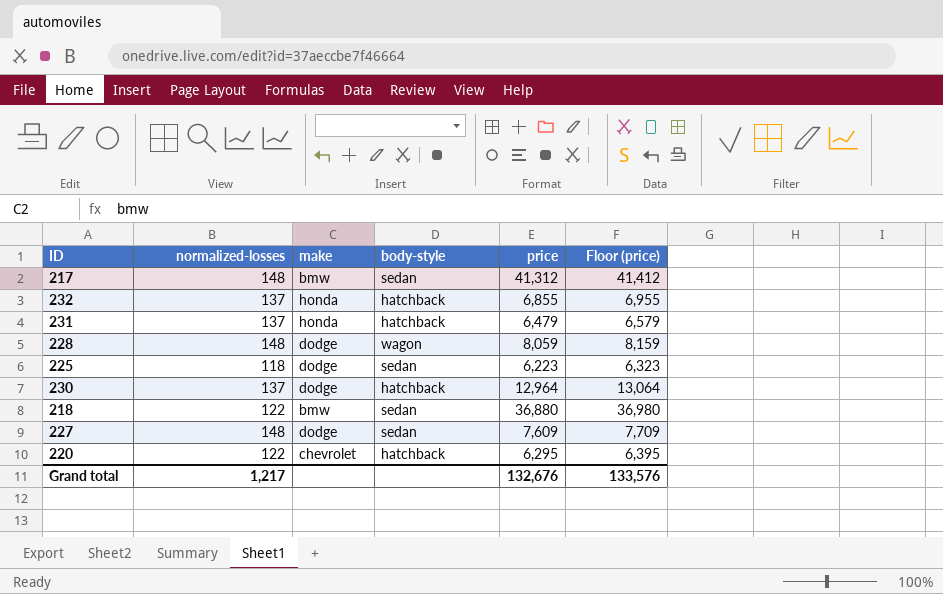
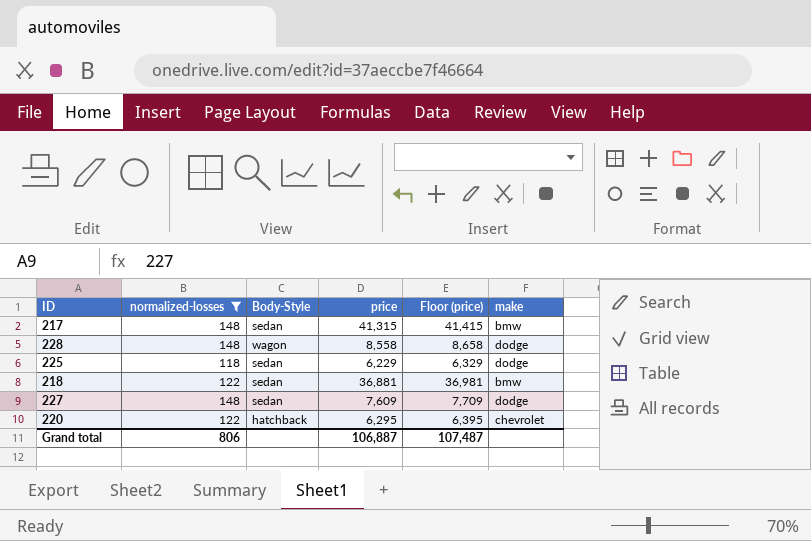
filter: none -> normalized-losses != 137
column name: body-style -> Body-Style
column make | position: 3 -> 6
217 | price: 41,312 -> 41,315
217 | Floor (price): 41,412 -> 41,415
228 | price: 8,059 -> 8,558
228 | Floor (price): 8,159 -> 8,658
225 | price: 6,223 -> 6,229
225 | Floor (price): 6,323 -> 6,329
218 | price: 36,880 -> 36,881
218 | Floor (price): 36,980 -> 36,981
Grand total | normalized-losses: 1,217 -> 806
Grand total | price: 132,676 -> 106,887
Grand total | Floor (price): 133,576 -> 107,487

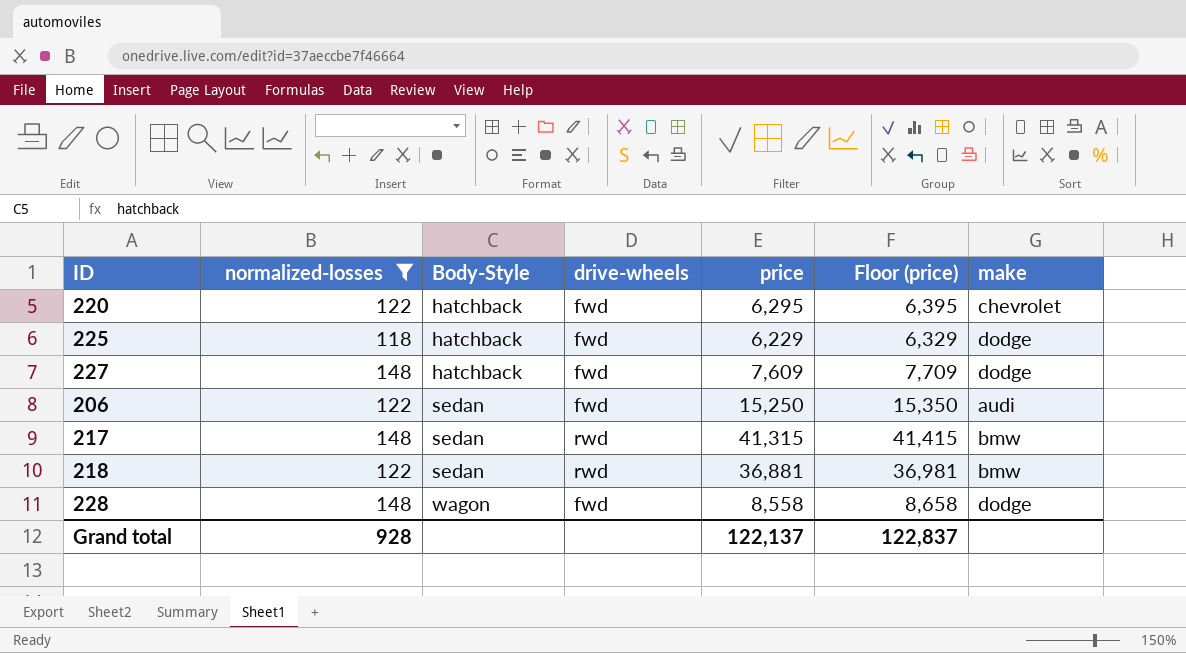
row order: none -> Body-Style ascending
column drive-wheels | position: none -> 4
225 | Body-Style: sedan -> hatchback
227 | Body-Style: sedan -> hatchback
row 206: none -> 122 | sedan | fwd | 15,250 | 15,350 | audi
Grand total | normalized-losses: 806 -> 928
Grand total | price: 106,887 -> 122,137
Grand total | Floor (price): 107,487 -> 122,837

